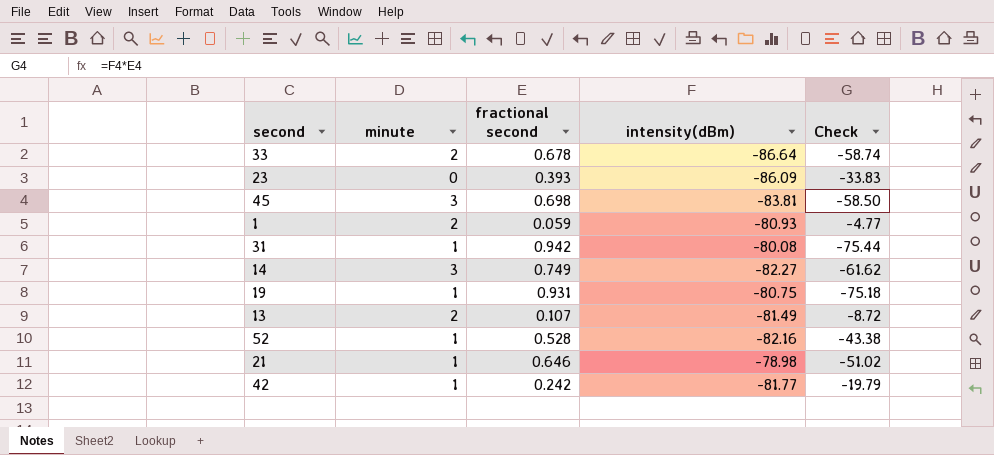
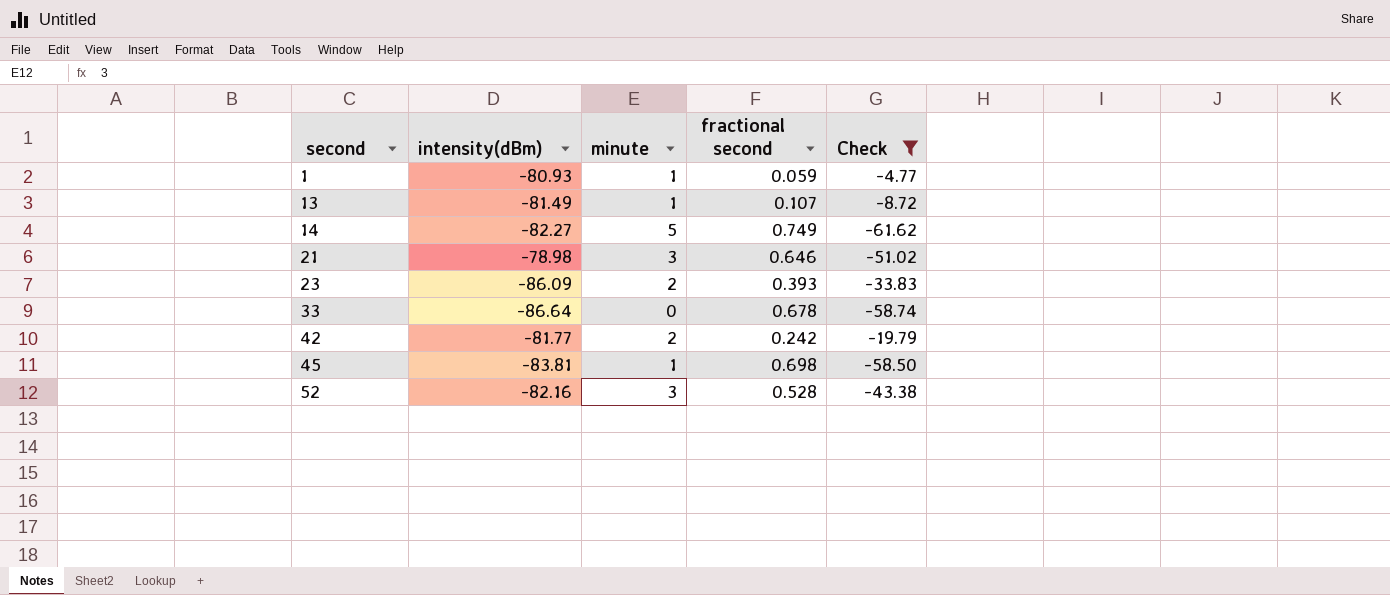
filter: none -> Check >= -61.62
row order: none -> second ascending
column intensity(dBm) | position: 4 -> 2
1 | minute: 2 -> 1
13 | minute: 2 -> 1
14 | minute: 3 -> 5
21 | minute: 1 -> 3
23 | minute: 0 -> 2
33 | minute: 2 -> 0
42 | minute: 1 -> 2
45 | minute: 3 -> 1
52 | minute: 1 -> 3

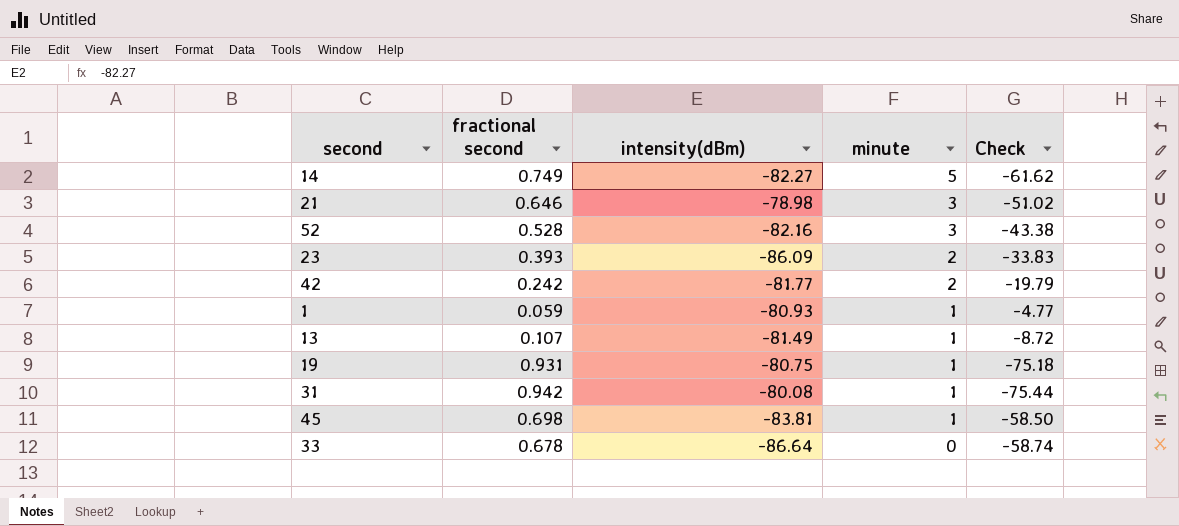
filter: Check >= -61.62 -> none
row order: second ascending -> minute descending
column fractional second | position: 4 -> 2

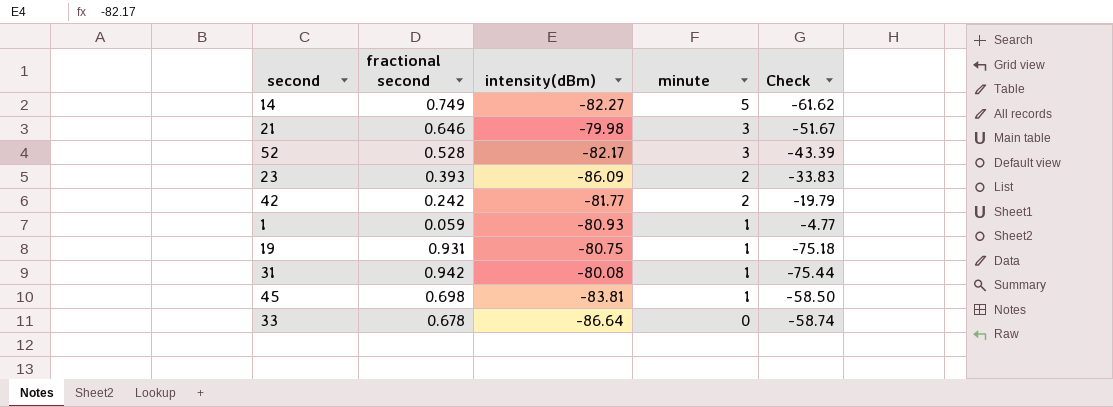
row 13: 0.107 | -81.49 | 1 | -8.72 -> none
21 | intensity(dBm): -78.98 -> -79.98
21 | Check: -51.02 -> -51.67
52 | intensity(dBm): -82.16 -> -82.17
52 | Check: -43.38 -> -43.39

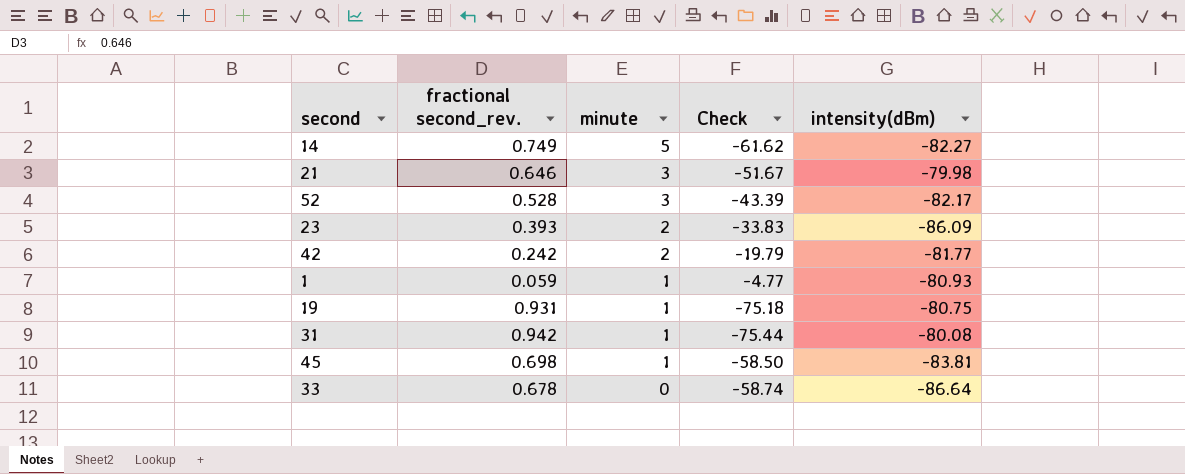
column name: fractional second -> fractional second_rev.
column intensity(dBm) | position: 3 -> 5

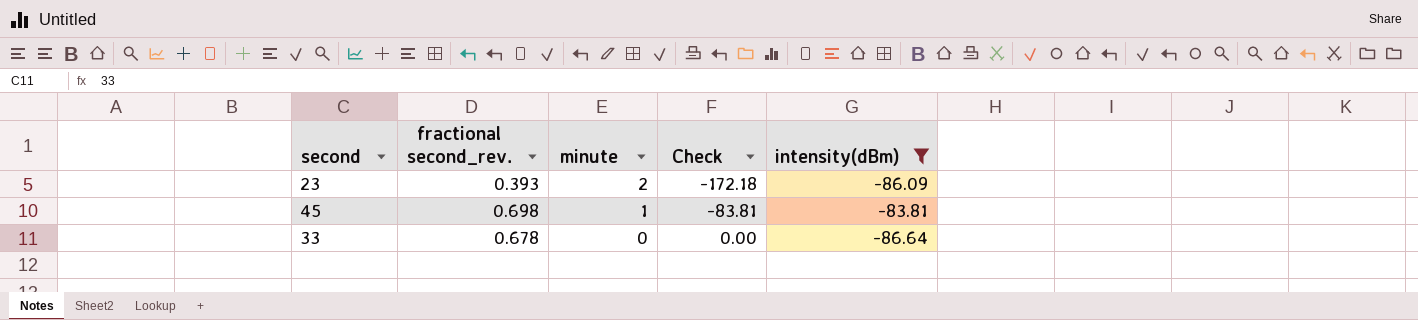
filter: none -> intensity(dBm) <= -83.81
column Check | formula: [fractional second_rev.] * [intensity(dBm)] -> [minute] * [intensity(dBm)]

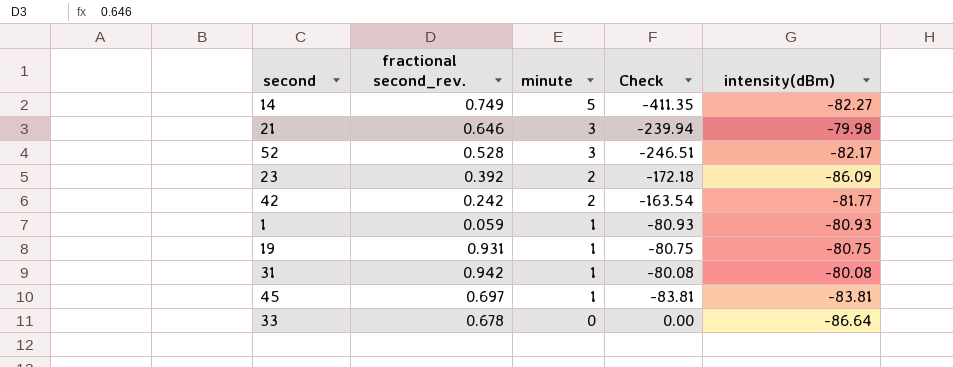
filter: intensity(dBm) <= -83.81 -> none
23 | fractional second_rev.: 0.393 -> 0.392
45 | fractional second_rev.: 0.698 -> 0.697

